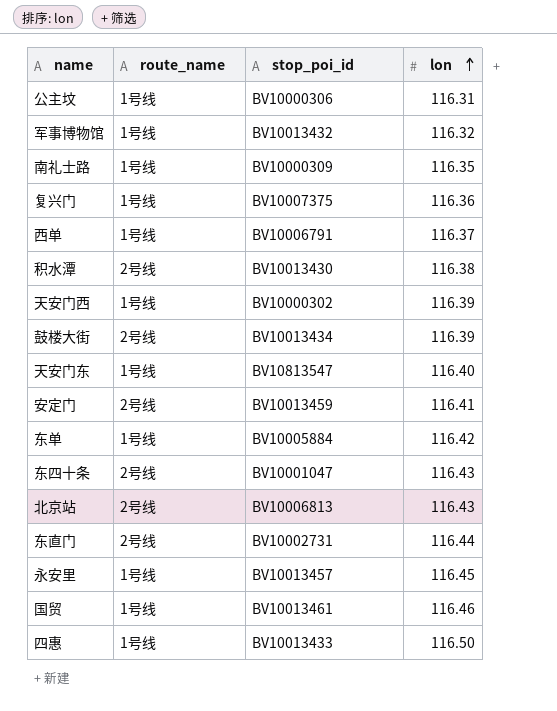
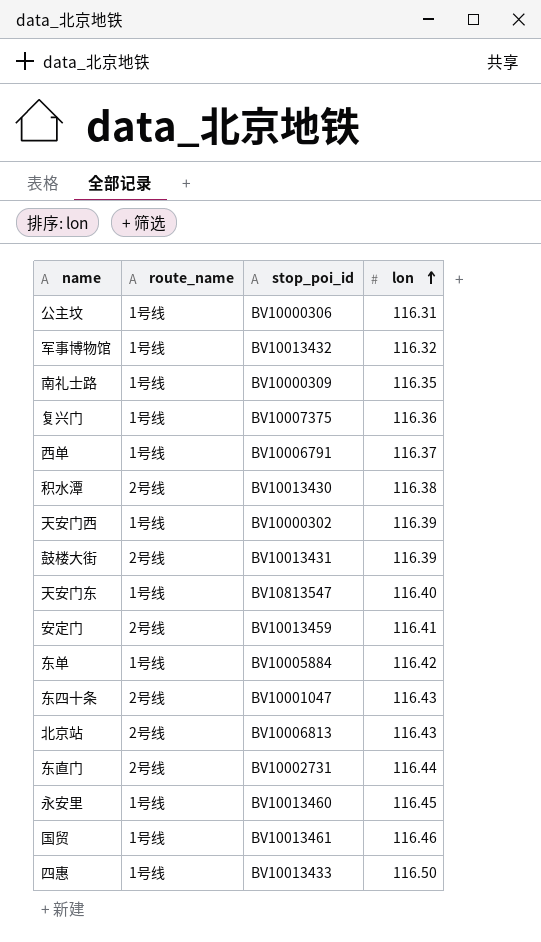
鼓楼大街 | stop_poi_id: BV10013434 -> BV10013431
永安里 | stop_poi_id: BV10013457 -> BV10013460

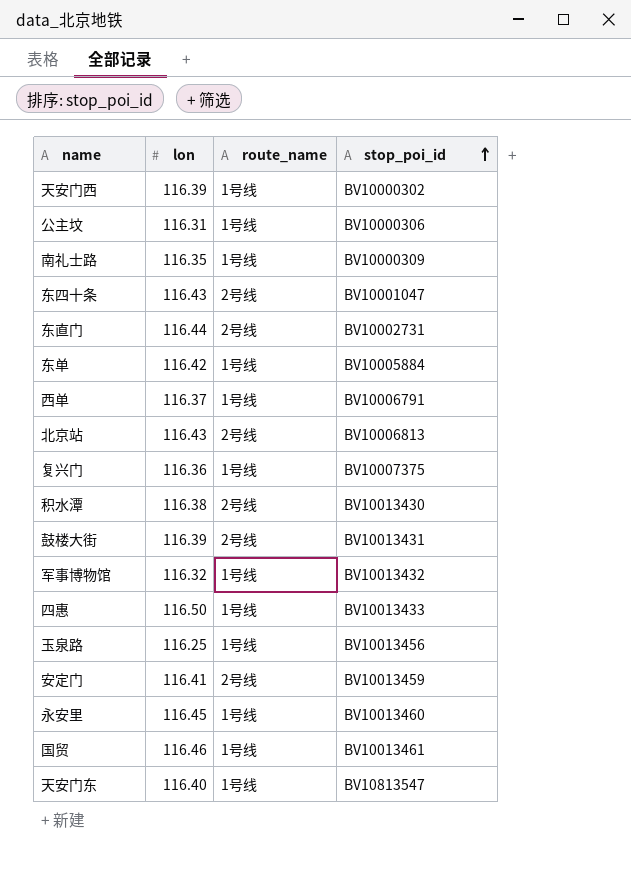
row order: lon ascending -> stop_poi_id ascending
column lon | position: 4 -> 2
row 玉泉路: none -> 116.25 | 1号线 | BV10013456

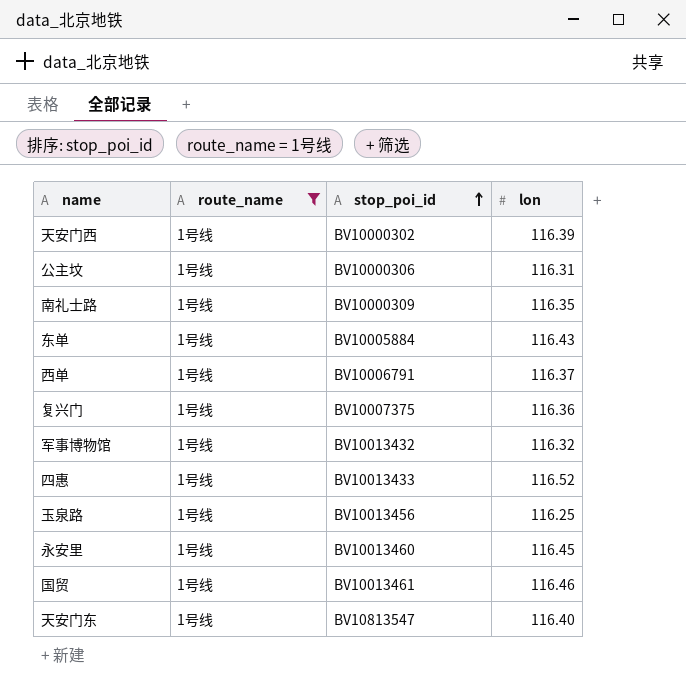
filter: none -> route_name = 1号线
column lon | position: 2 -> 4
东单 | lon: 116.42 -> 116.43
四惠 | lon: 116.50 -> 116.52

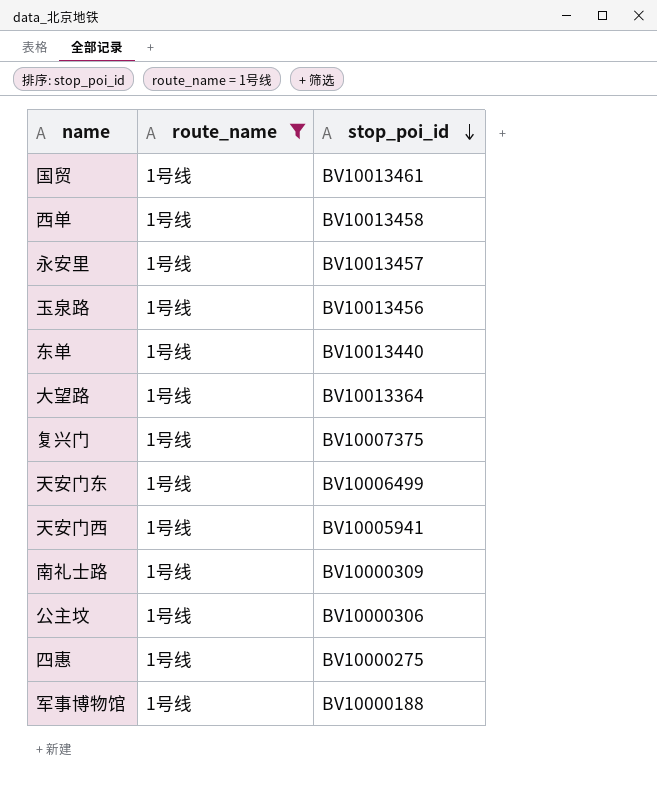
row order: stop_poi_id ascending -> stop_poi_id descending
column lon | position: 4 -> none
西单 | stop_poi_id: BV10006791 -> BV10013458
永安里 | stop_poi_id: BV10013460 -> BV10013457
东单 | stop_poi_id: BV10005884 -> BV10013440
row 大望路: none -> 1号线 | BV10013364
天安门东 | stop_poi_id: BV10813547 -> BV10006499
天安门西 | stop_poi_id: BV10000302 -> BV10005941
四惠 | stop_poi_id: BV10013433 -> BV10000275
军事博物馆 | stop_poi_id: BV10013432 -> BV10000188

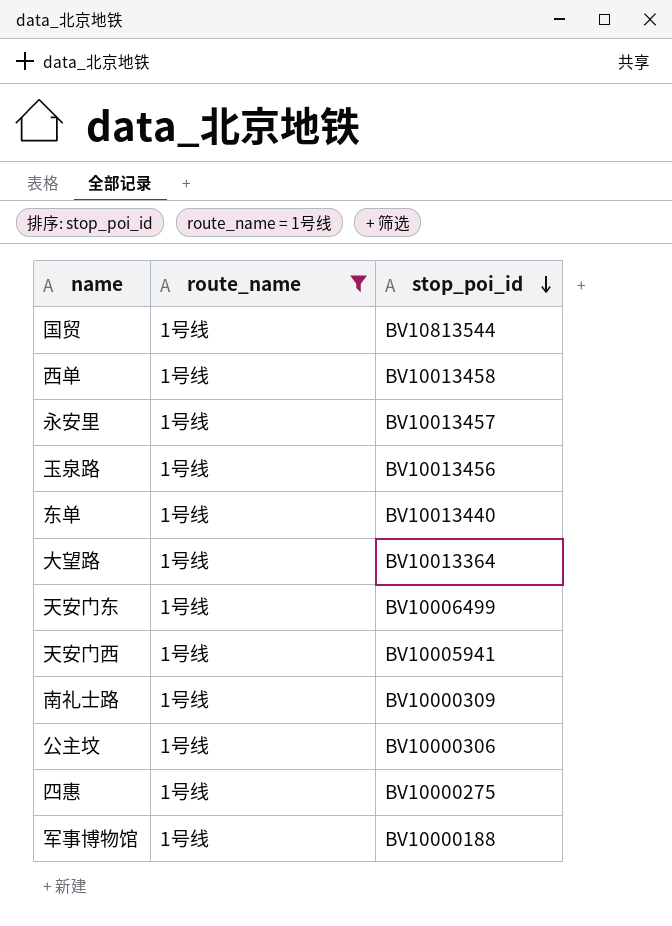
row 复兴门: 1号线 | BV10007375 -> none
国贸 | stop_poi_id: BV10013461 -> BV10813544

